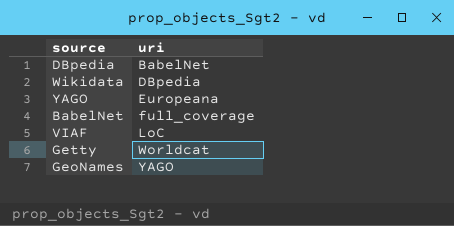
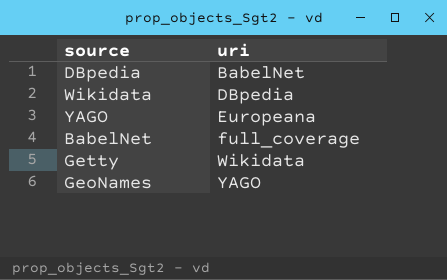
row VIAF: LoC -> none
Getty | uri: Worldcat -> Wikidata

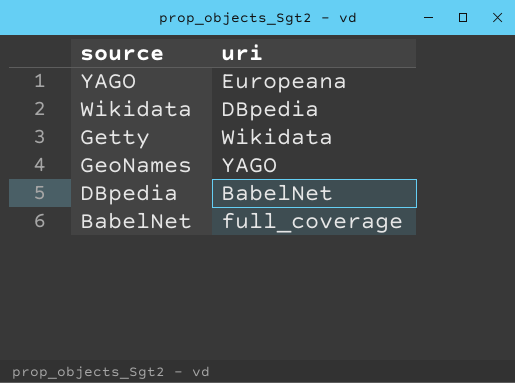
row order: uri ascending -> source descending

